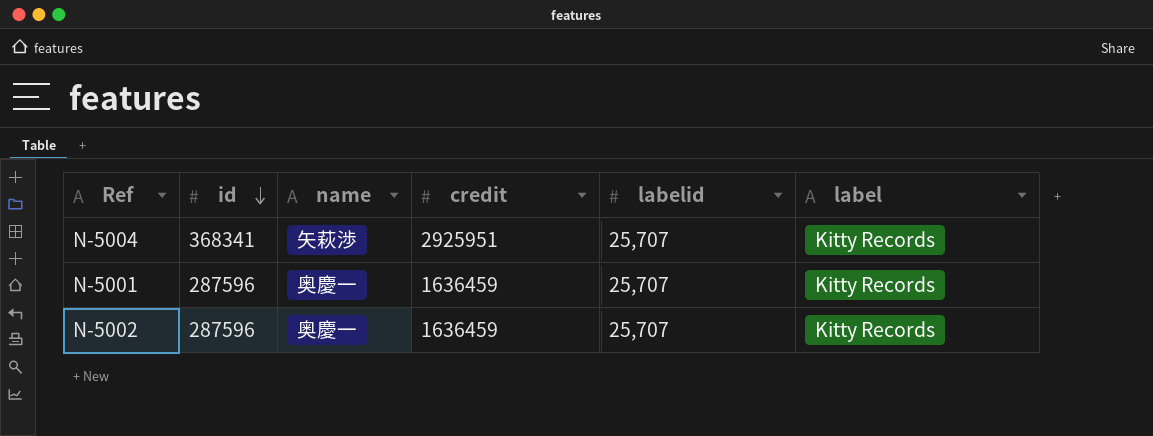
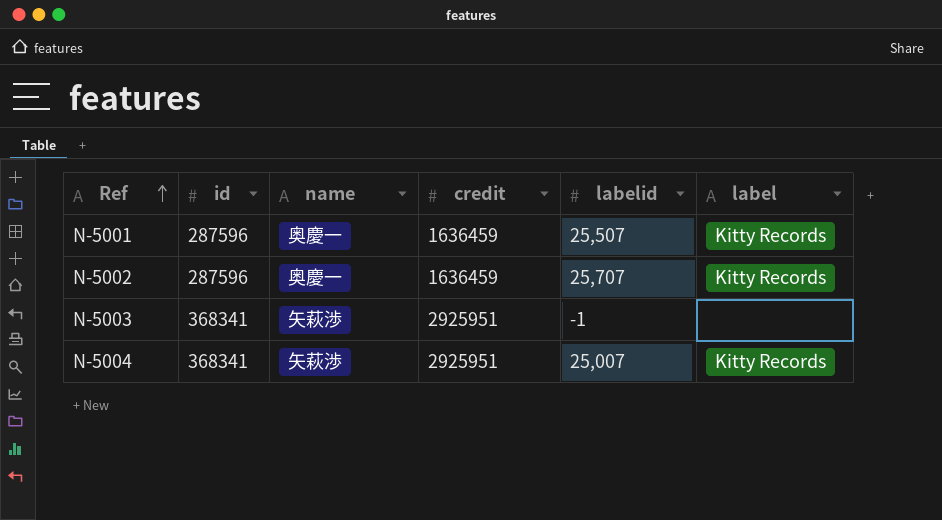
row order: id descending -> Ref ascending
N-5001 | labelid: 25,707 -> 25,507
row N-5003: none -> 368341 | 矢萩渉 | 2925951 | -1 | none
N-5004 | labelid: 25,707 -> 25,007

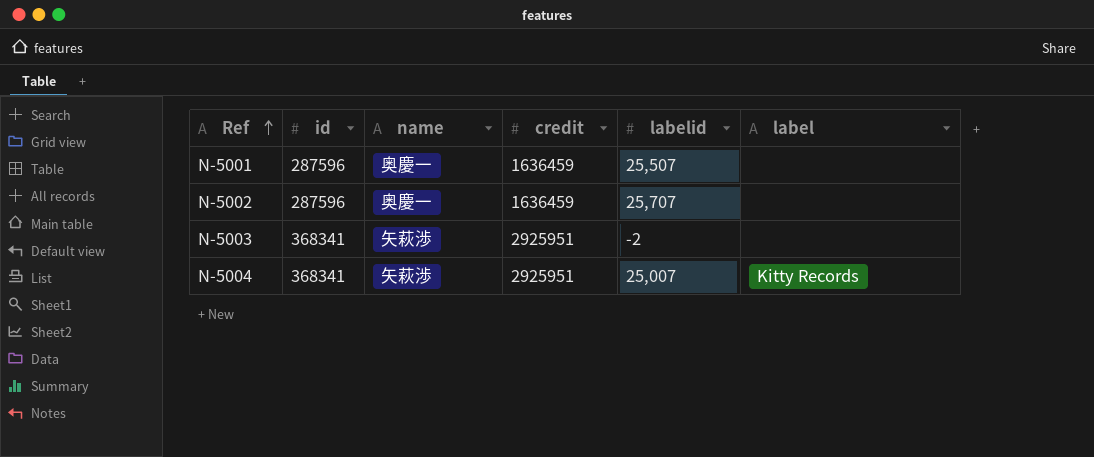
N-5001 | label: Kitty Records -> none
N-5002 | label: Kitty Records -> none
N-5003 | labelid: -1 -> -2

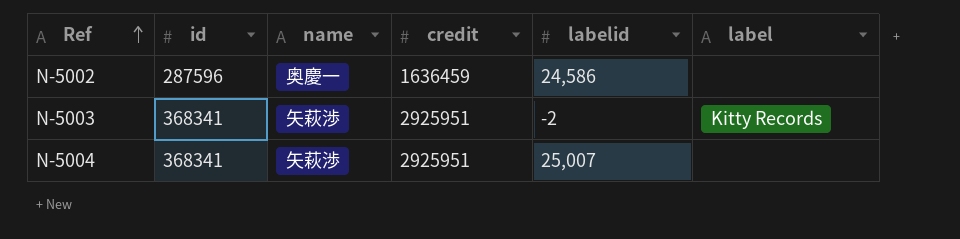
row N-5001: 287596 | 奥慶一 | 1636459 | 25,507 | none -> none
N-5002 | labelid: 25,707 -> 24,586
N-5003 | label: none -> Kitty Records
N-5004 | label: Kitty Records -> none

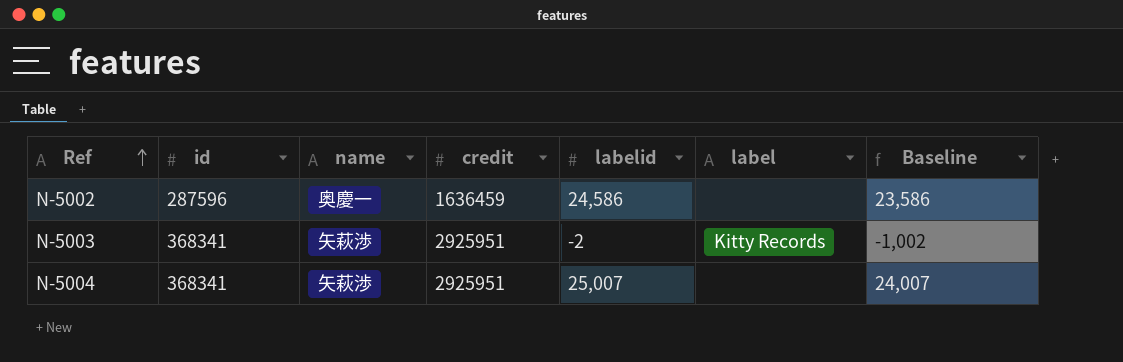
column Baseline | formula: none -> [labelid] - 1000

